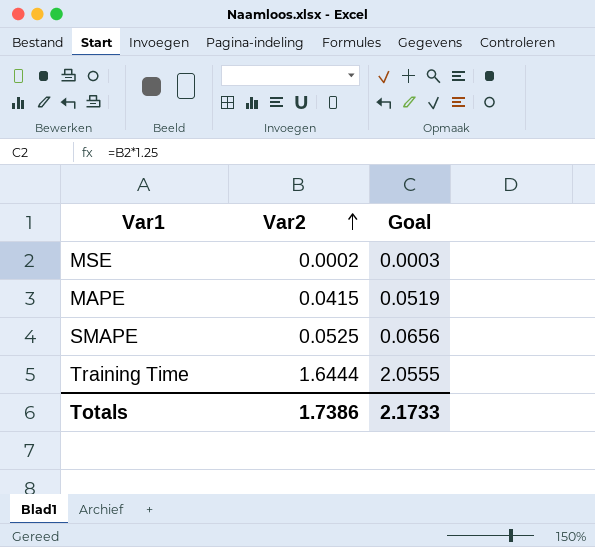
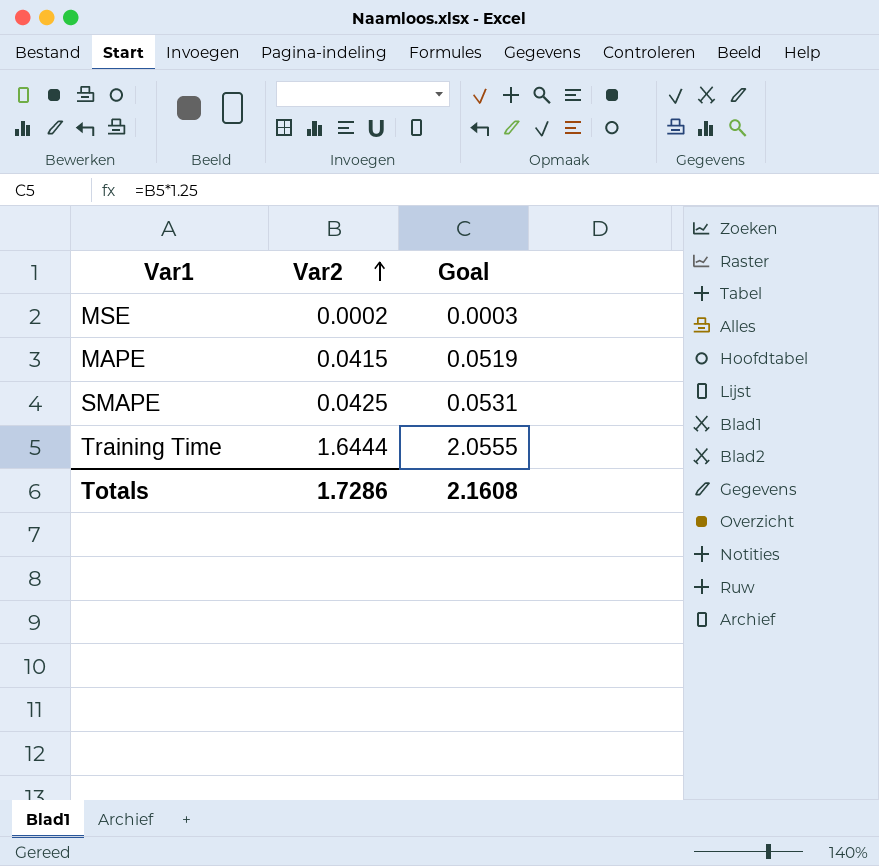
SMAPE | Var2: 0.0525 -> 0.0425
SMAPE | Goal: 0.0656 -> 0.0531
Totals | Var2: 1.7386 -> 1.7286
Totals | Goal: 2.1733 -> 2.1608

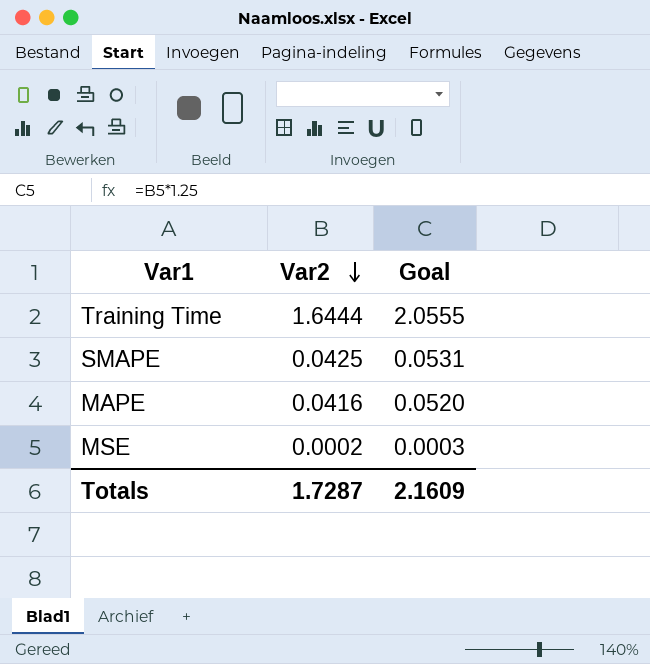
row order: Var2 ascending -> Var2 descending
MAPE | Var2: 0.0415 -> 0.0416
MAPE | Goal: 0.0519 -> 0.0520
Totals | Var2: 1.7286 -> 1.7287
Totals | Goal: 2.1608 -> 2.1609

